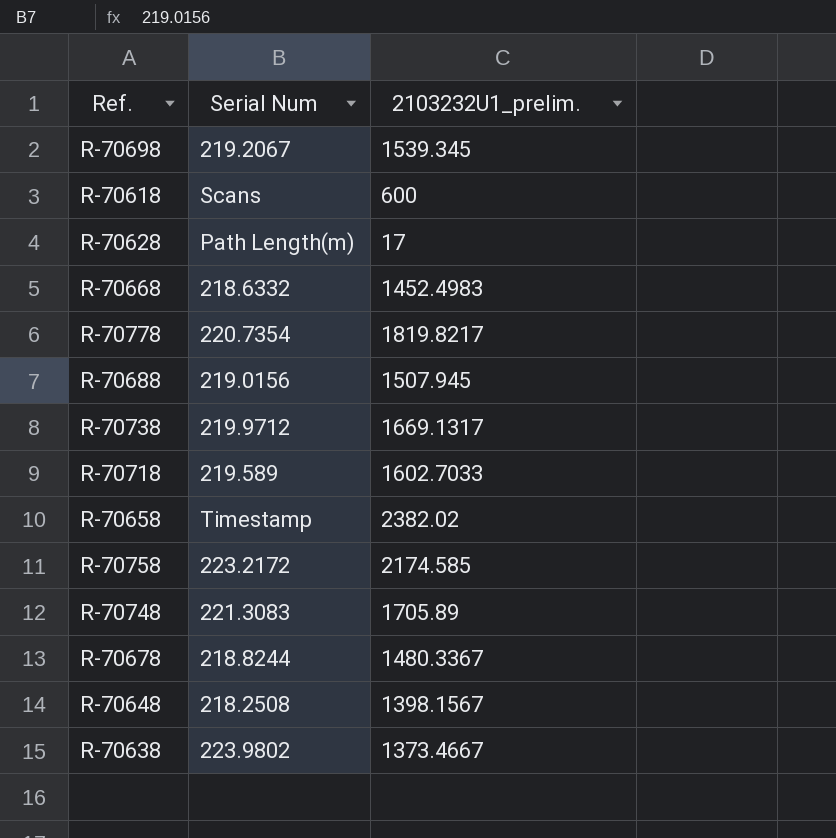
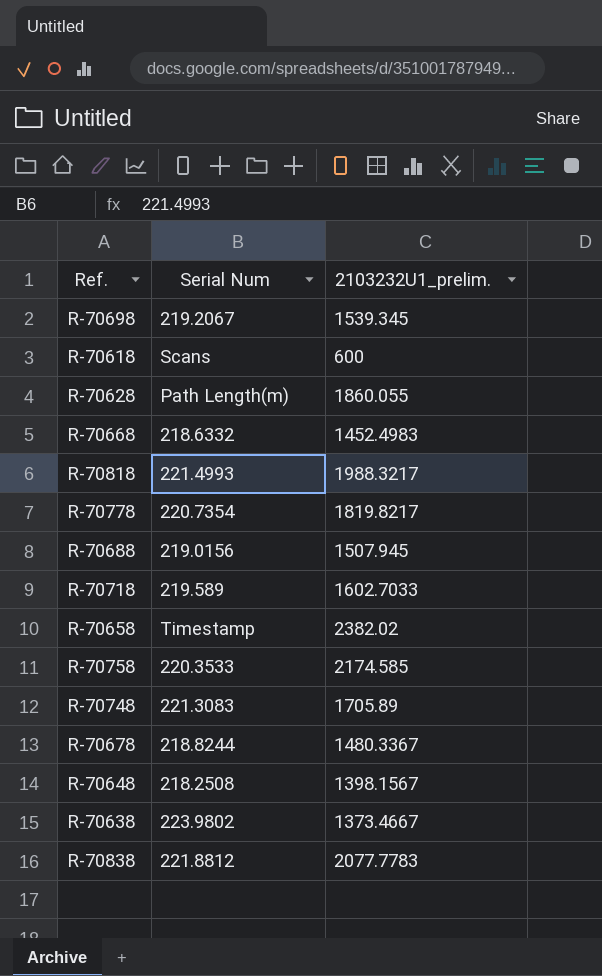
row R-70738: 219.9712 | 1669.1317 -> none
R-70628 | 2103232U1_prelim.: 17 -> 1860.055
row R-70818: none -> 221.4993 | 1988.3217
R-70758 | Serial Num: 223.2172 -> 220.3533
row R-70838: none -> 221.8812 | 2077.7783

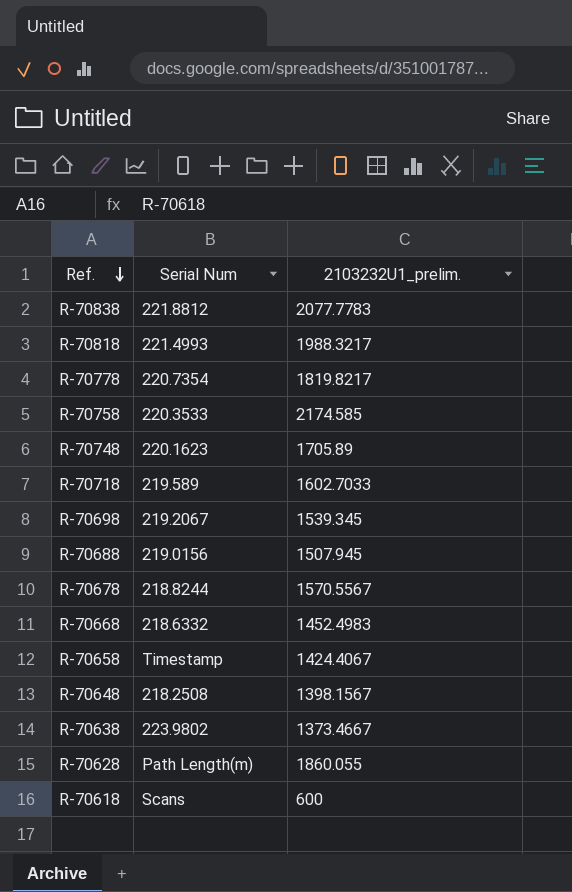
row order: none -> Ref. descending
R-70748 | Serial Num: 221.3083 -> 220.1623
R-70678 | 2103232U1_prelim.: 1480.3367 -> 1570.5567
R-70658 | 2103232U1_prelim.: 2382.02 -> 1424.4067

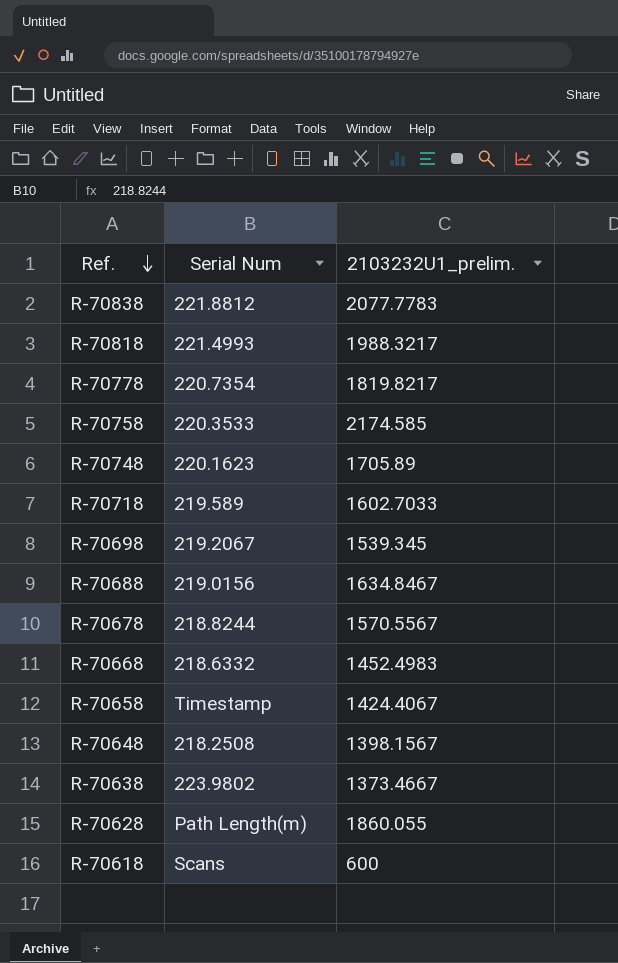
R-70688 | 2103232U1_prelim.: 1507.945 -> 1634.8467

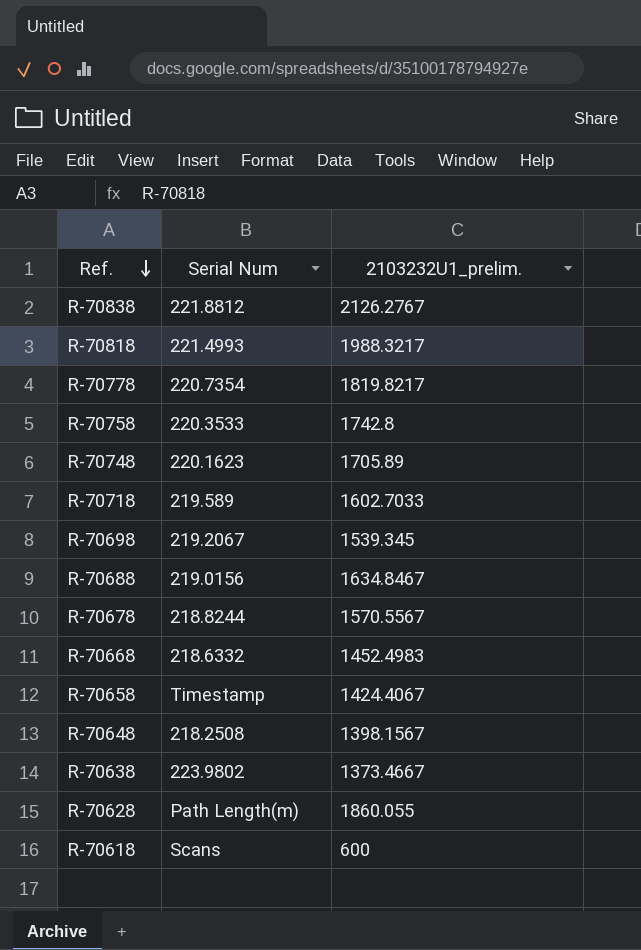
R-70838 | 2103232U1_prelim.: 2077.7783 -> 2126.2767
R-70758 | 2103232U1_prelim.: 2174.585 -> 1742.8

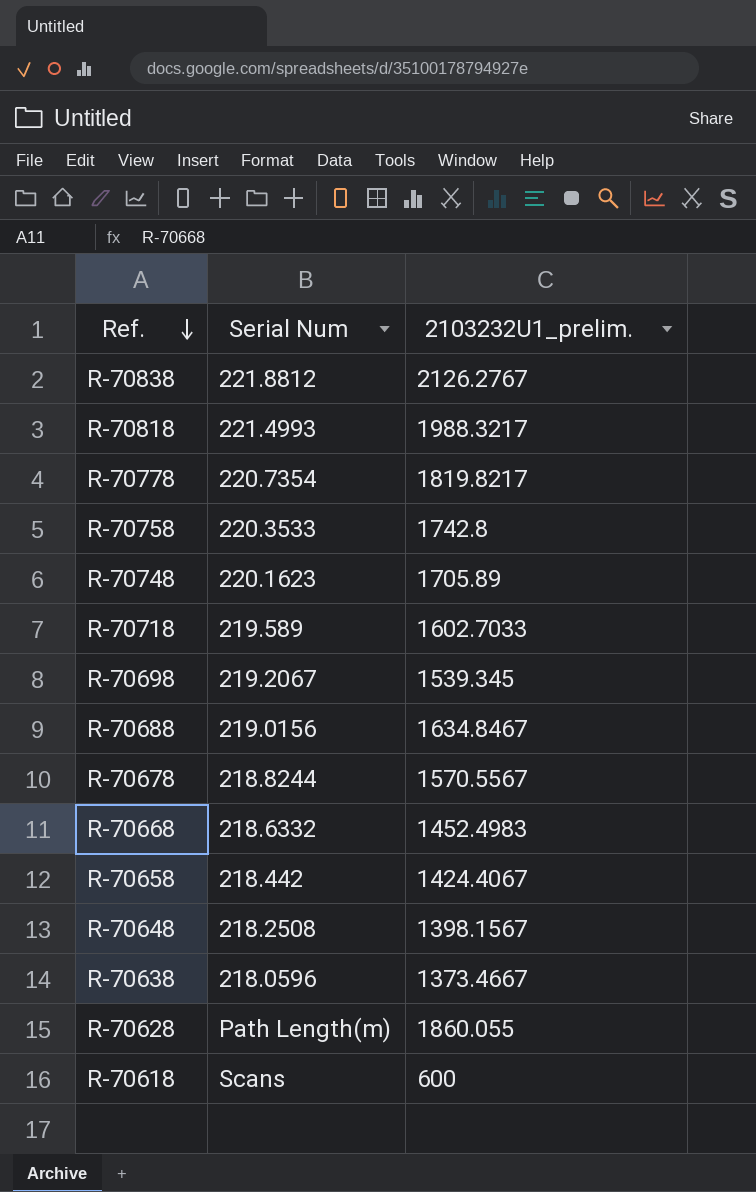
R-70658 | Serial Num: Timestamp -> 218.442
R-70638 | Serial Num: 223.9802 -> 218.0596

